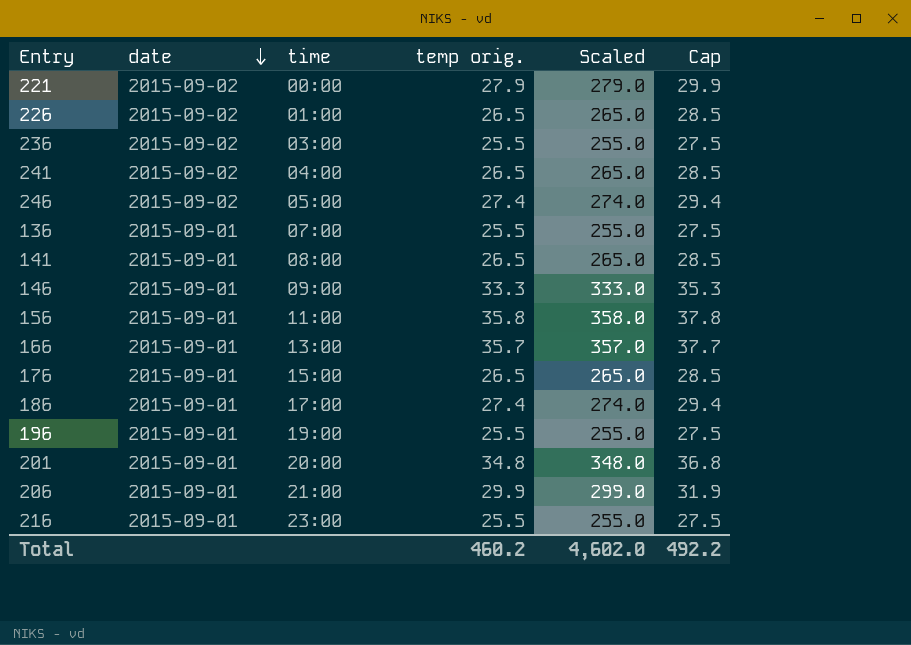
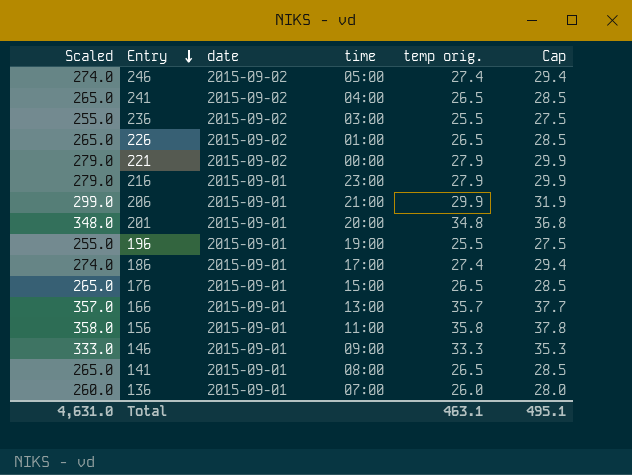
row order: date descending -> Entry descending
column Scaled | position: 5 -> 1
216 | Scaled: 255.0 -> 279.0
216 | temp orig.: 25.5 -> 27.9
216 | Cap: 27.5 -> 29.9
136 | Scaled: 255.0 -> 260.0
136 | temp orig.: 25.5 -> 26.0
136 | Cap: 27.5 -> 28.0
Total | Scaled: 4,602.0 -> 4,631.0
Total | temp orig.: 460.2 -> 463.1
Total | Cap: 492.2 -> 495.1

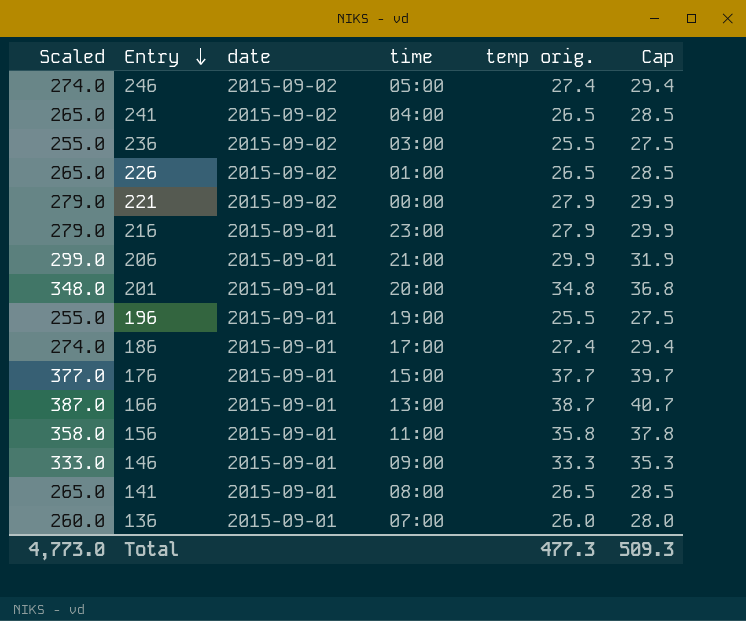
176 | Scaled: 265.0 -> 377.0
176 | temp orig.: 26.5 -> 37.7
176 | Cap: 28.5 -> 39.7
166 | Scaled: 357.0 -> 387.0
166 | temp orig.: 35.7 -> 38.7
166 | Cap: 37.7 -> 40.7
Total | Scaled: 4,631.0 -> 4,773.0
Total | temp orig.: 463.1 -> 477.3
Total | Cap: 495.1 -> 509.3

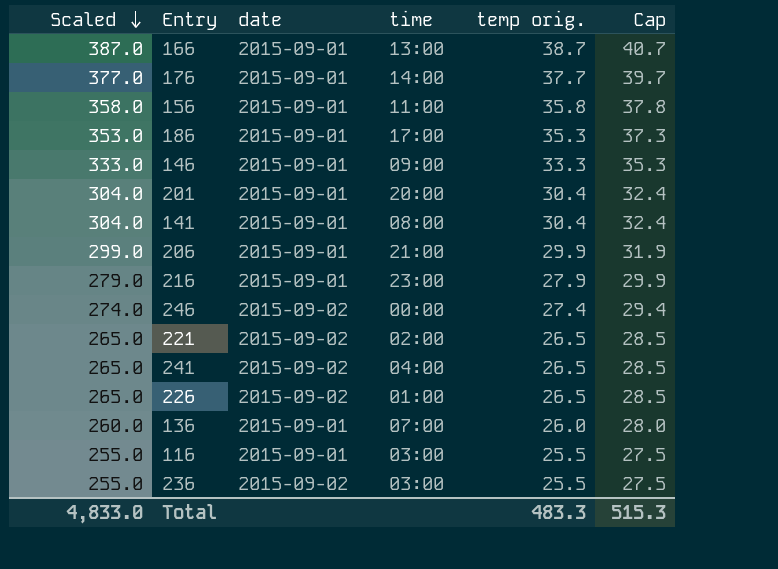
row order: Entry descending -> Scaled descending
row 196: 255.0 | 2015-09-01 | 19:00 | 25.5 | 27.5 -> none
176 | time: 15:00 -> 14:00
186 | Scaled: 274.0 -> 353.0
186 | temp orig.: 27.4 -> 35.3
186 | Cap: 29.4 -> 37.3
201 | Scaled: 348.0 -> 304.0
201 | temp orig.: 34.8 -> 30.4
201 | Cap: 36.8 -> 32.4
141 | Scaled: 265.0 -> 304.0
141 | temp orig.: 26.5 -> 30.4
141 | Cap: 28.5 -> 32.4
246 | time: 05:00 -> 00:00
221 | Scaled: 279.0 -> 265.0
221 | time: 00:00 -> 02:00
221 | temp orig.: 27.9 -> 26.5
221 | Cap: 29.9 -> 28.5
row 116: none -> 255.0 | 2015-09-01 | 03:00 | 25.5 | 27.5
Total | Scaled: 4,773.0 -> 4,833.0
Total | temp orig.: 477.3 -> 483.3
Total | Cap: 509.3 -> 515.3

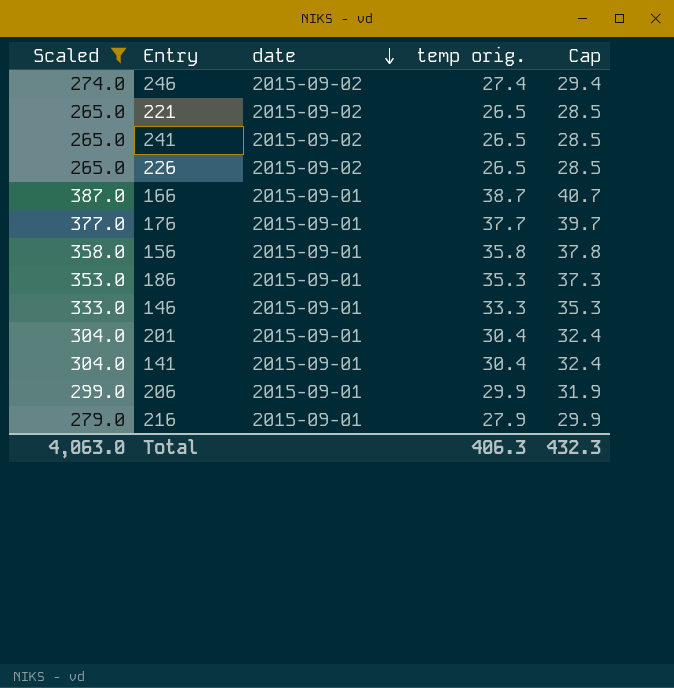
filter: none -> Scaled >= 265.0
row order: Scaled descending -> date descending
column time | position: 4 -> none
Total | Scaled: 4,833.0 -> 4,063.0
Total | temp orig.: 483.3 -> 406.3
Total | Cap: 515.3 -> 432.3

